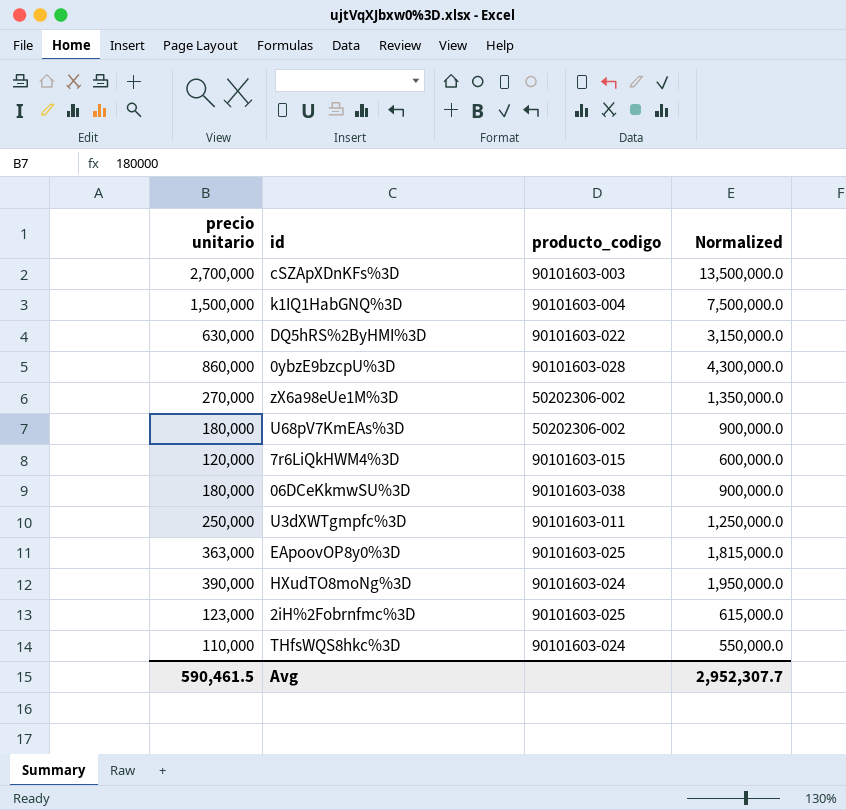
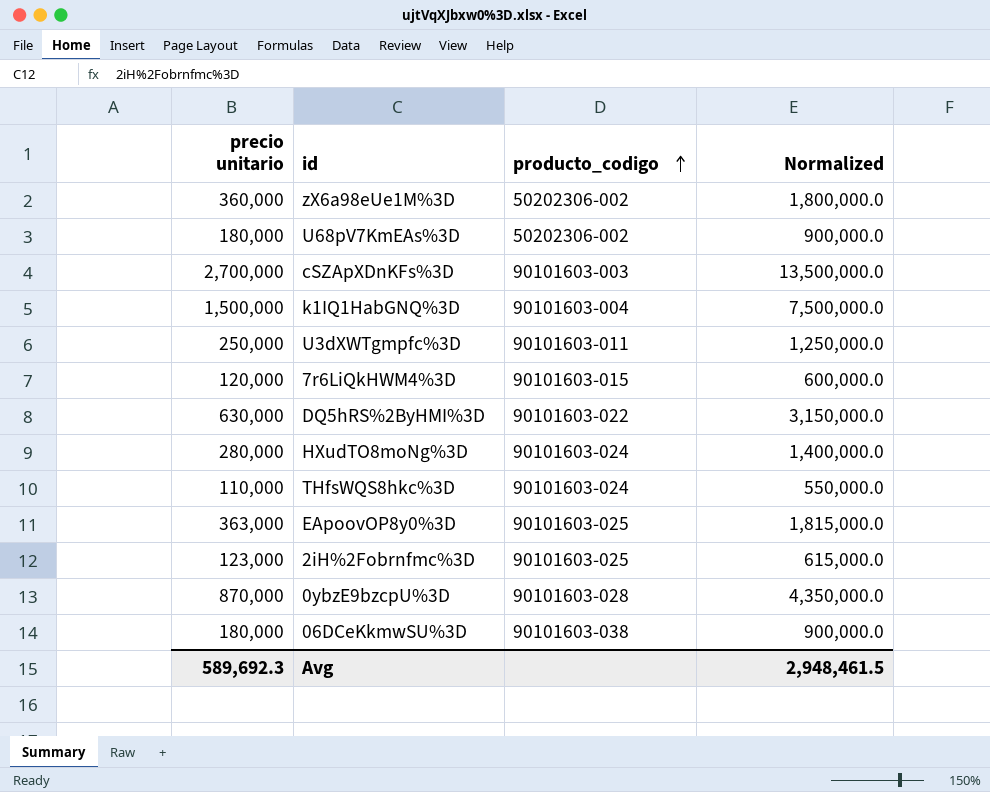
row order: none -> producto_codigo ascending
zX6a98eUe1M%3D | precio unitario: 270,000 -> 360,000
zX6a98eUe1M%3D | Normalized: 1,350,000.0 -> 1,800,000.0
HXudTO8moNg%3D | precio unitario: 390,000 -> 280,000
HXudTO8moNg%3D | Normalized: 1,950,000.0 -> 1,400,000.0
0ybzE9bzcpU%3D | precio unitario: 860,000 -> 870,000
0ybzE9bzcpU%3D | Normalized: 4,300,000.0 -> 4,350,000.0
Avg | precio unitario: 590,461.5 -> 589,692.3
Avg | Normalized: 2,952,307.7 -> 2,948,461.5

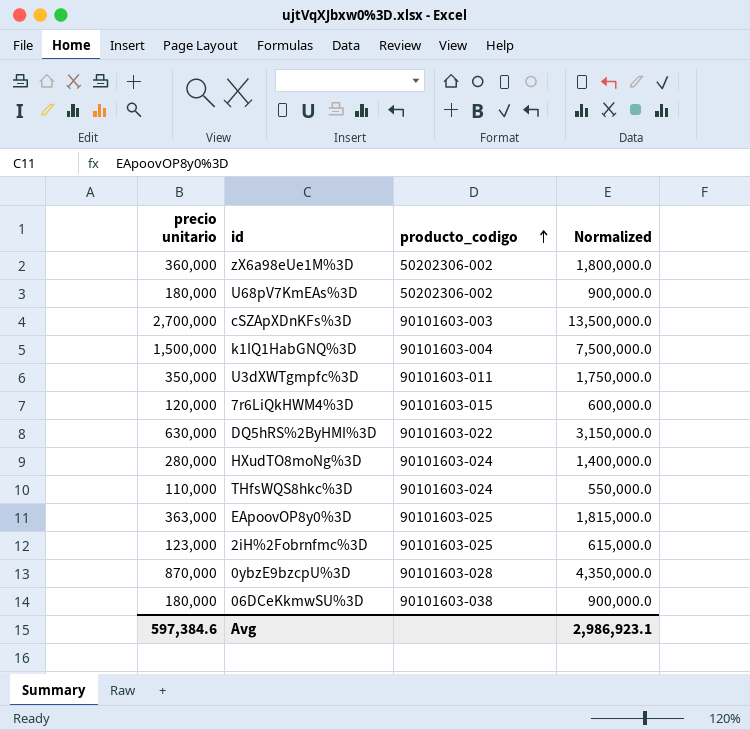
U3dXWTgmpfc%3D | precio unitario: 250,000 -> 350,000
U3dXWTgmpfc%3D | Normalized: 1,250,000.0 -> 1,750,000.0
Avg | precio unitario: 589,692.3 -> 597,384.6
Avg | Normalized: 2,948,461.5 -> 2,986,923.1

